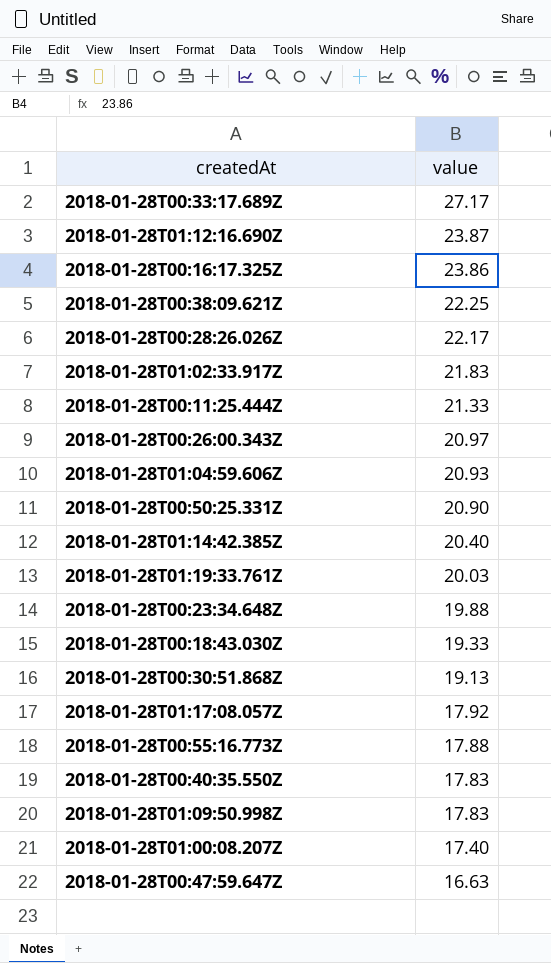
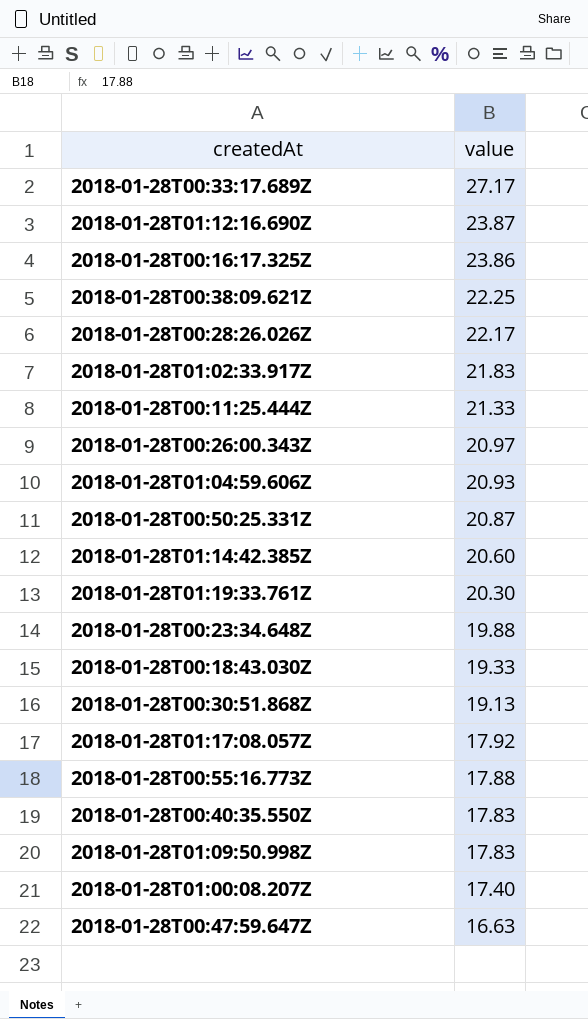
2018-01-28T00:50:25.331Z | value: 20.90 -> 20.87
2018-01-28T01:14:42.385Z | value: 20.40 -> 20.60
2018-01-28T01:19:33.761Z | value: 20.03 -> 20.30

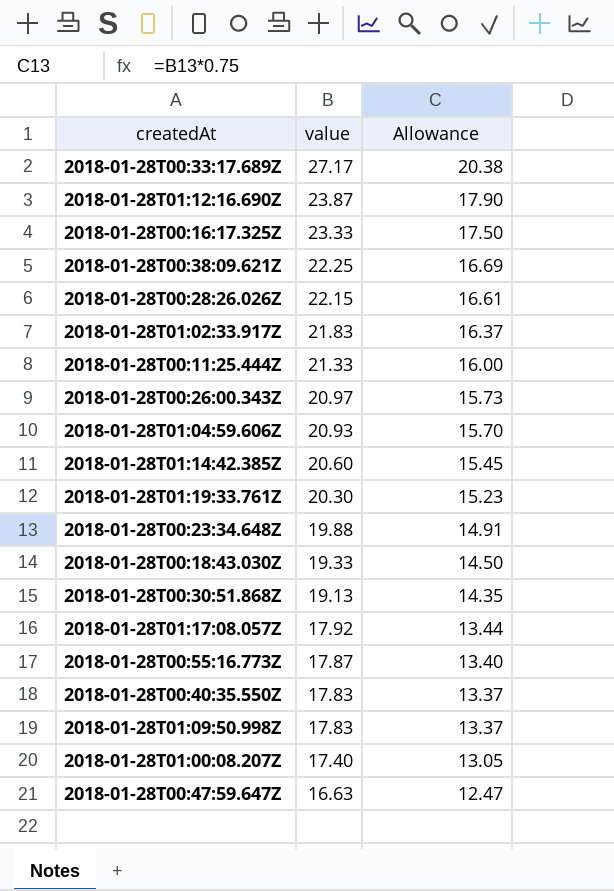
column Allowance | formula: none -> [value] * 0.75
row 2018-01-28T00:50:25.331Z: 20.87 -> none
2018-01-28T00:16:17.325Z | value: 23.86 -> 23.33
2018-01-28T00:28:26.026Z | value: 22.17 -> 22.15
2018-01-28T00:55:16.773Z | value: 17.88 -> 17.87

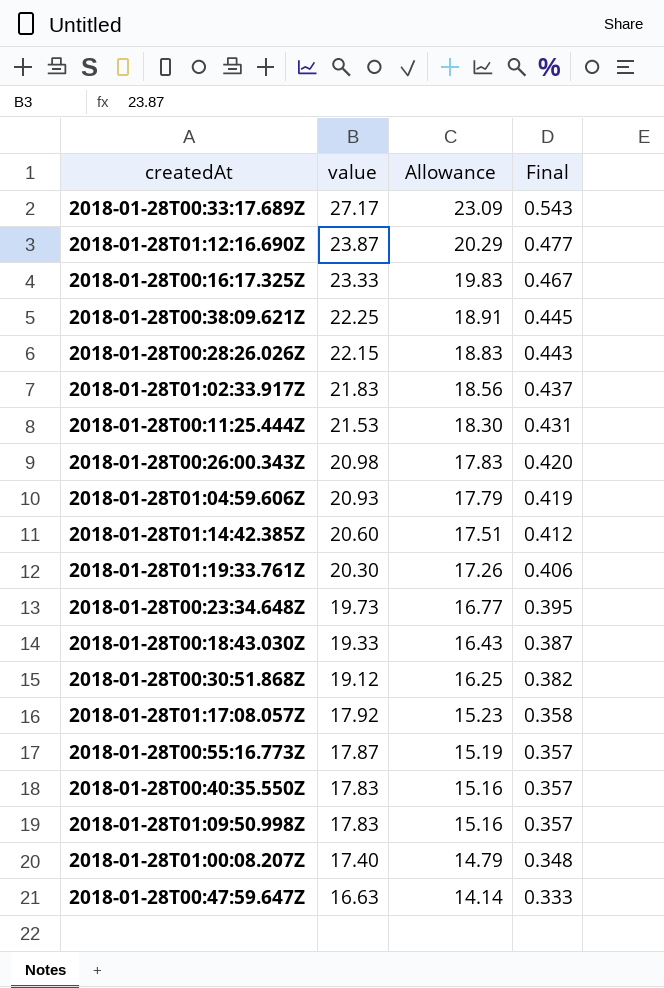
column Allowance | formula: [value] * 0.75 -> [value] * 0.85
column Final | formula: none -> [value] * 0.02
2018-01-28T00:11:25.444Z | value: 21.33 -> 21.53
2018-01-28T00:26:00.343Z | value: 20.97 -> 20.98
2018-01-28T00:23:34.648Z | value: 19.88 -> 19.73
2018-01-28T00:30:51.868Z | value: 19.13 -> 19.12

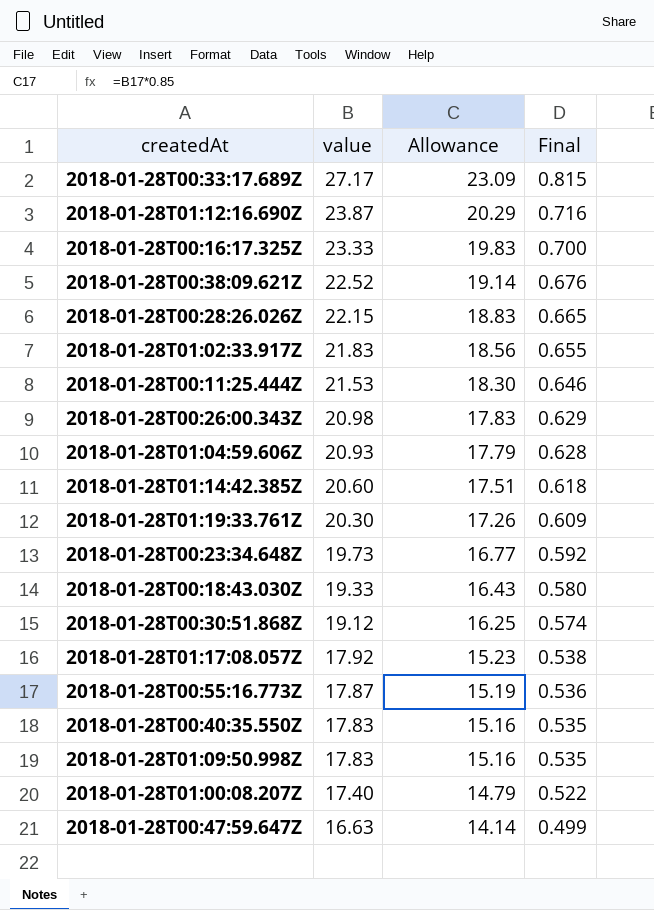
column Final | formula: [value] * 0.02 -> [value] * 0.03
2018-01-28T00:38:09.621Z | value: 22.25 -> 22.52
2018-01-28T00:38:09.621Z | Allowance: 18.91 -> 19.14

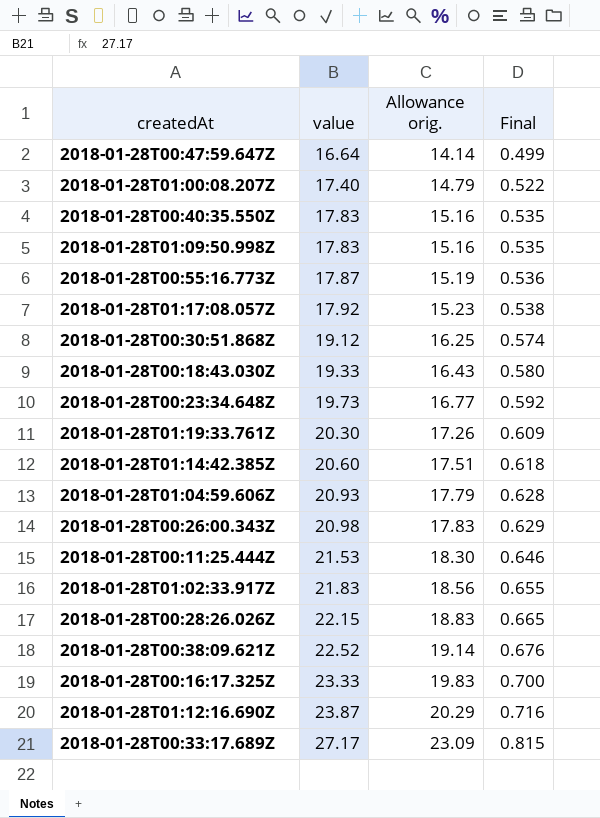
row order: value descending -> value ascending
column name: Allowance -> Allowance orig.
2018-01-28T00:47:59.647Z | value: 16.63 -> 16.64

